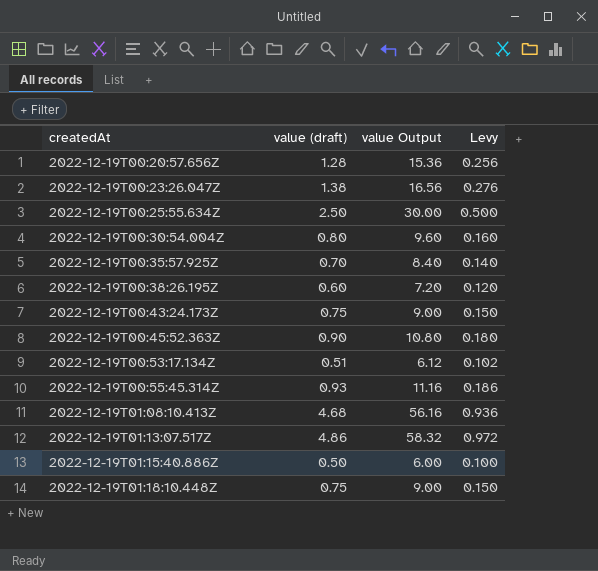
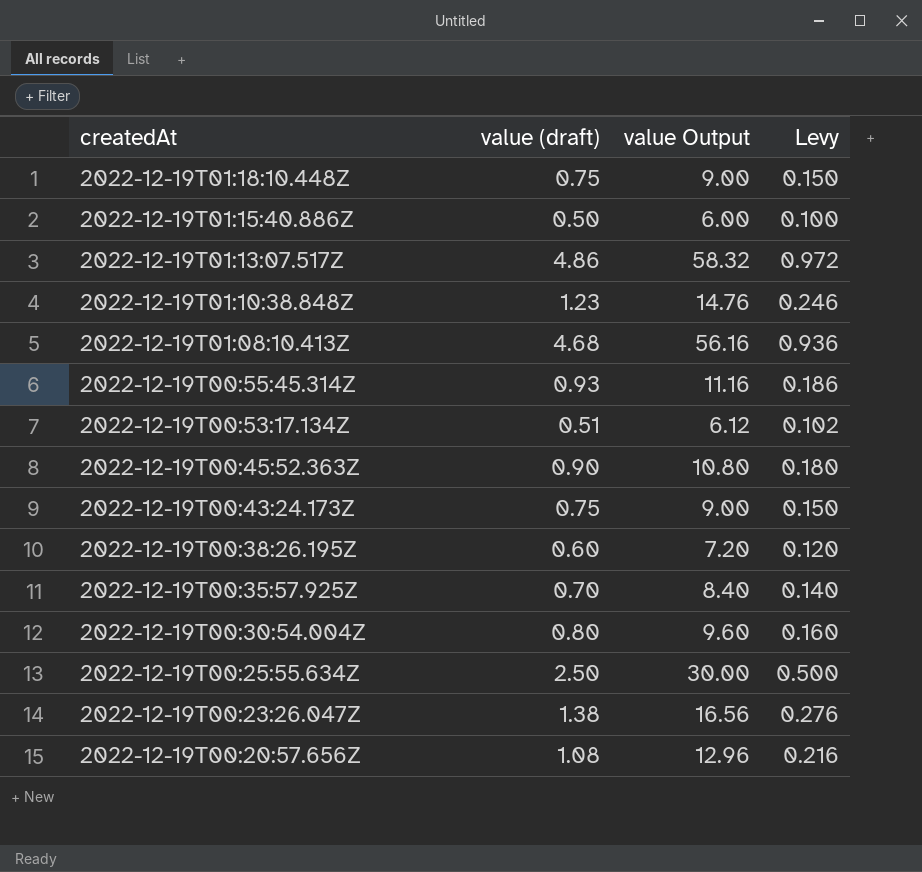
row order: createdAt ascending -> createdAt descending
row 2022-12-19T01:10:38.848Z: none -> 1.23 | 14.76 | 0.246
2022-12-19T00:20:57.656Z | value (draft): 1.28 -> 1.08
2022-12-19T00:20:57.656Z | value Output: 15.36 -> 12.96
2022-12-19T00:20:57.656Z | Levy: 0.256 -> 0.216

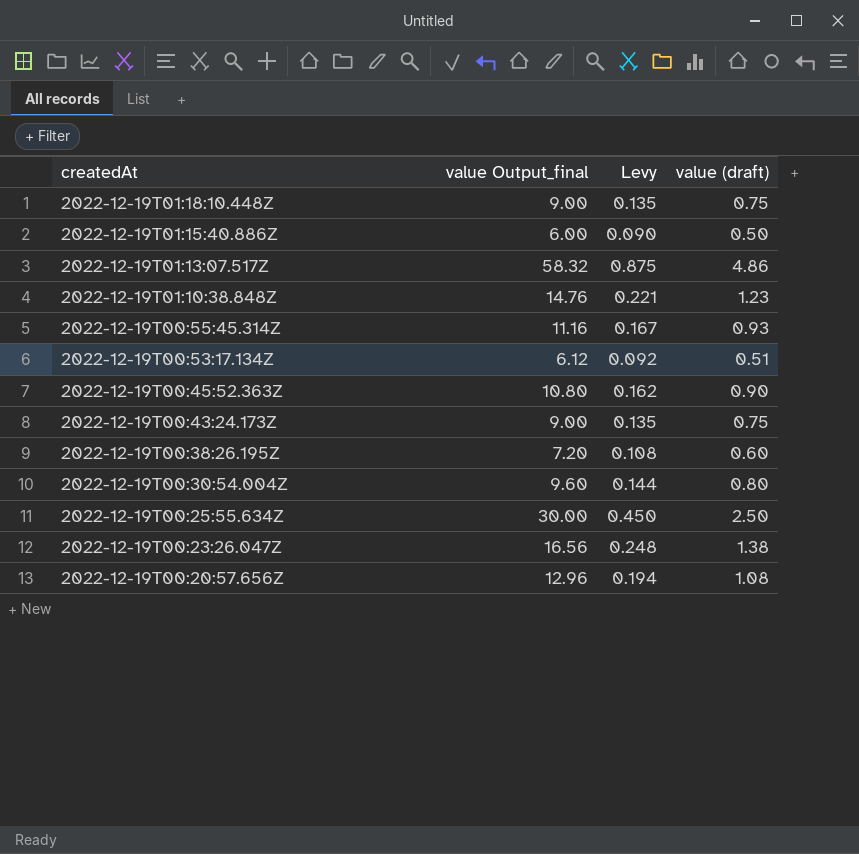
column name: value Output -> value Output_final
column Levy | formula: [value (draft)] * 0.2 -> [value (draft)] * 0.18
column value (draft) | position: 2 -> 4
row 2022-12-19T01:08:10.413Z: 4.68 | 56.16 | 0.936 -> none
row 2022-12-19T00:35:57.925Z: 0.70 | 8.40 | 0.140 -> none

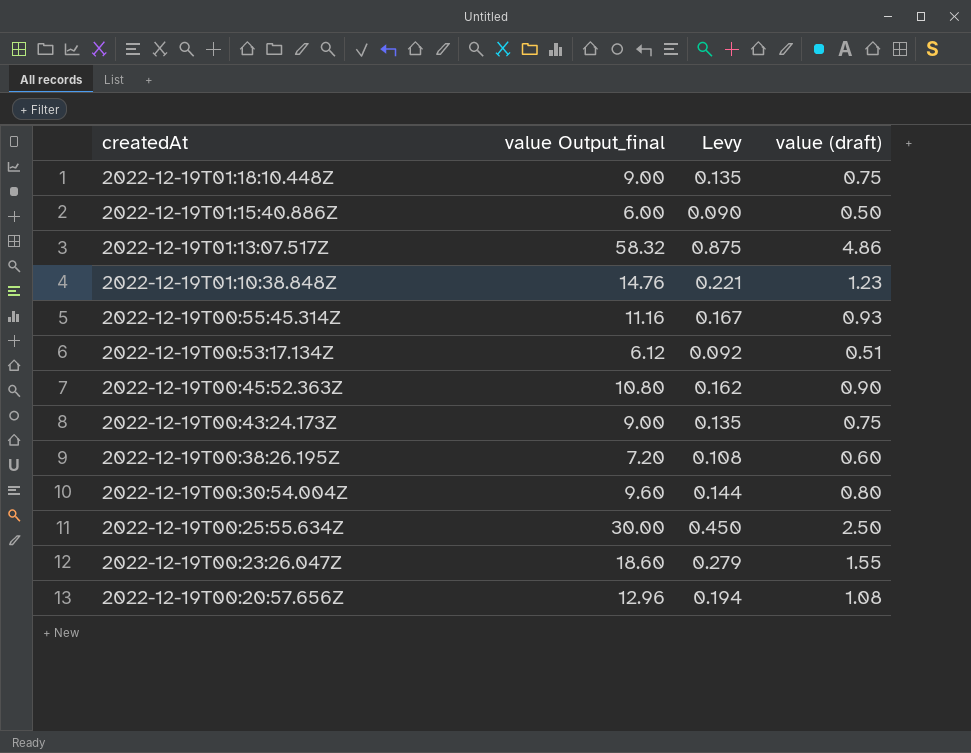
2022-12-19T00:23:26.047Z | value Output_final: 16.56 -> 18.60
2022-12-19T00:23:26.047Z | Levy: 0.248 -> 0.279
2022-12-19T00:23:26.047Z | value (draft): 1.38 -> 1.55

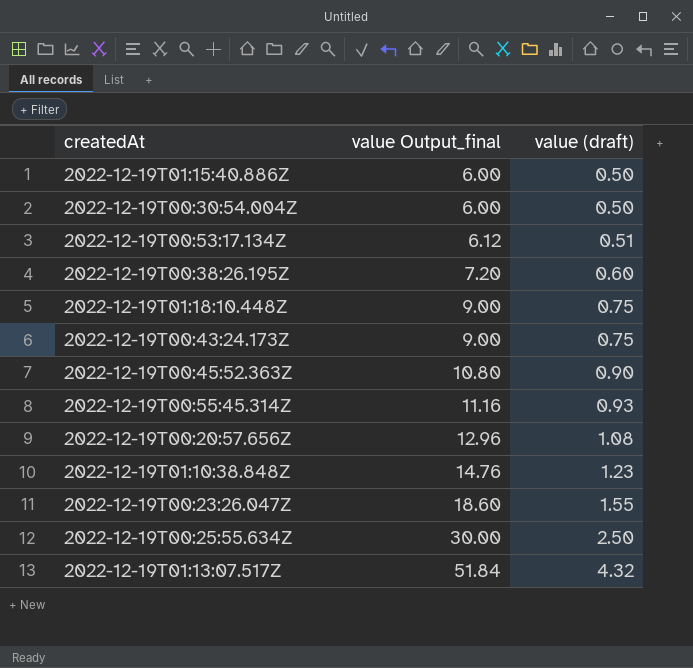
row order: createdAt descending -> value Output_final ascending
column Levy | formula: [value (draft)] * 0.18 -> none
2022-12-19T00:30:54.004Z | value Output_final: 9.60 -> 6.00
2022-12-19T00:30:54.004Z | value (draft): 0.80 -> 0.50
2022-12-19T01:13:07.517Z | value Output_final: 58.32 -> 51.84
2022-12-19T01:13:07.517Z | value (draft): 4.86 -> 4.32

